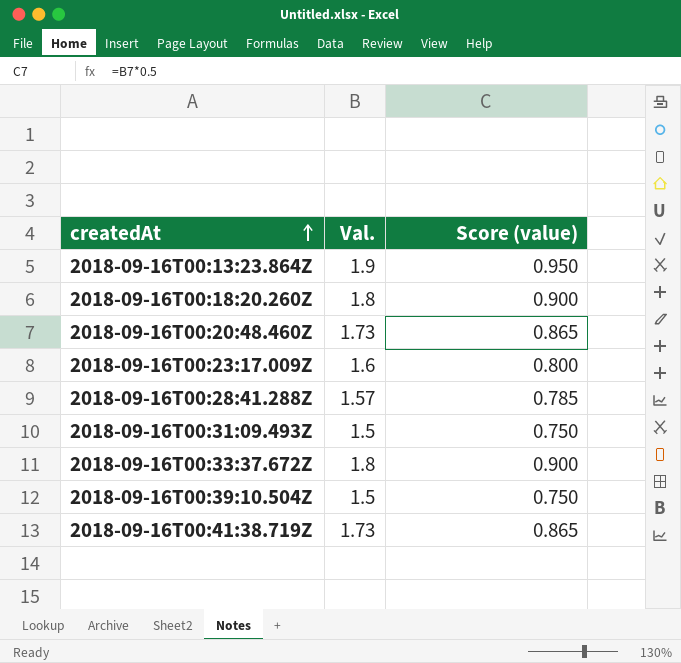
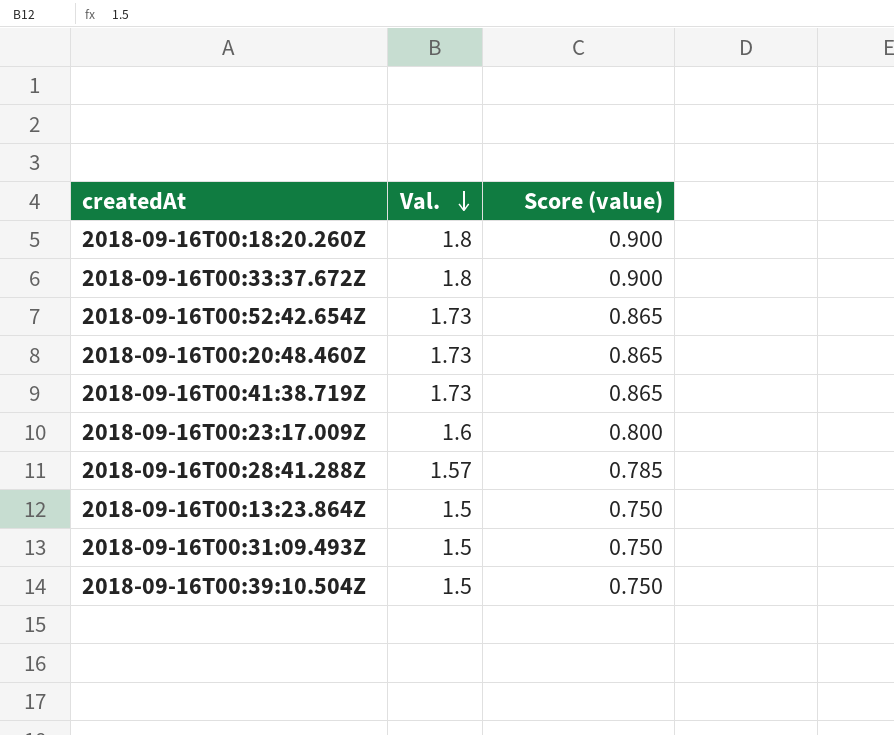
row order: createdAt ascending -> Val. descending
row 2018-09-16T00:52:42.654Z: none -> 1.73 | 0.865
2018-09-16T00:13:23.864Z | Val.: 1.9 -> 1.5
2018-09-16T00:13:23.864Z | Score (value): 0.950 -> 0.750

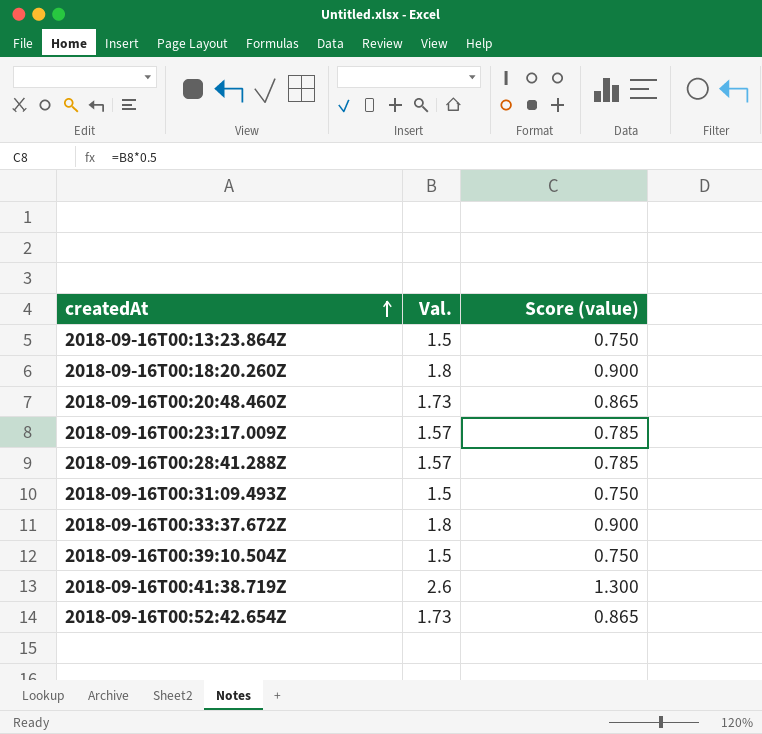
row order: Val. descending -> createdAt ascending
2018-09-16T00:23:17.009Z | Val.: 1.6 -> 1.57
2018-09-16T00:23:17.009Z | Score (value): 0.800 -> 0.785
2018-09-16T00:41:38.719Z | Val.: 1.73 -> 2.6
2018-09-16T00:41:38.719Z | Score (value): 0.865 -> 1.300

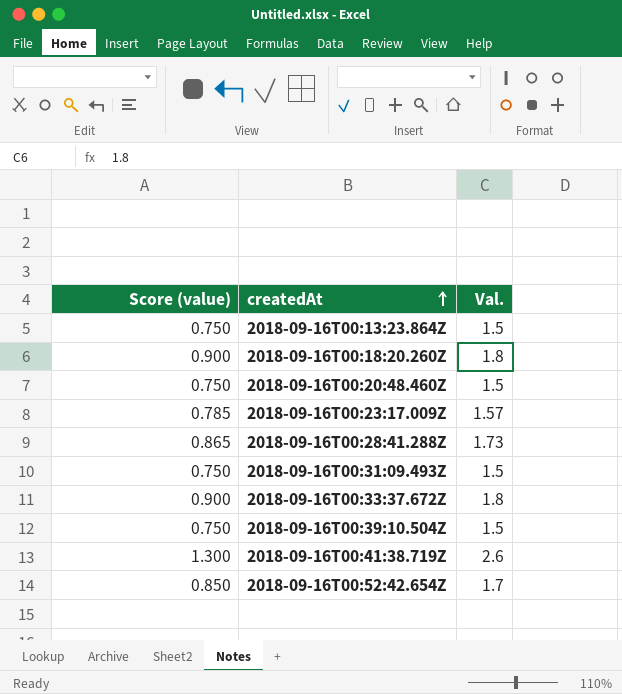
column Score (value) | position: 3 -> 1
2018-09-16T00:20:48.460Z | Score (value): 0.865 -> 0.750
2018-09-16T00:20:48.460Z | Val.: 1.73 -> 1.5
2018-09-16T00:28:41.288Z | Score (value): 0.785 -> 0.865
2018-09-16T00:28:41.288Z | Val.: 1.57 -> 1.73
2018-09-16T00:52:42.654Z | Score (value): 0.865 -> 0.850
2018-09-16T00:52:42.654Z | Val.: 1.73 -> 1.7

